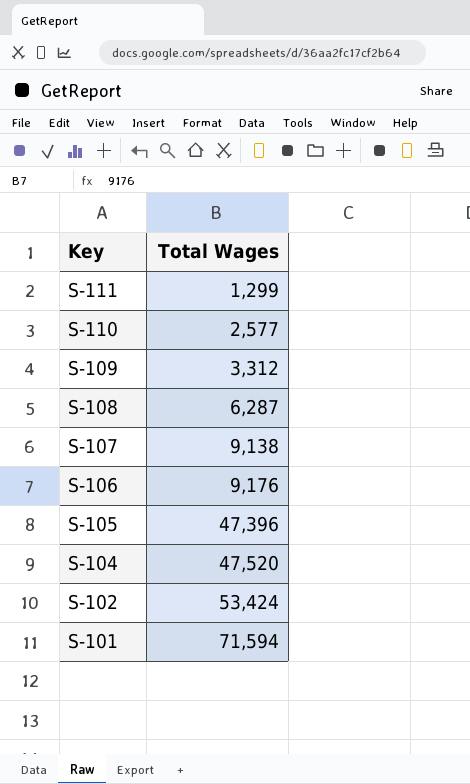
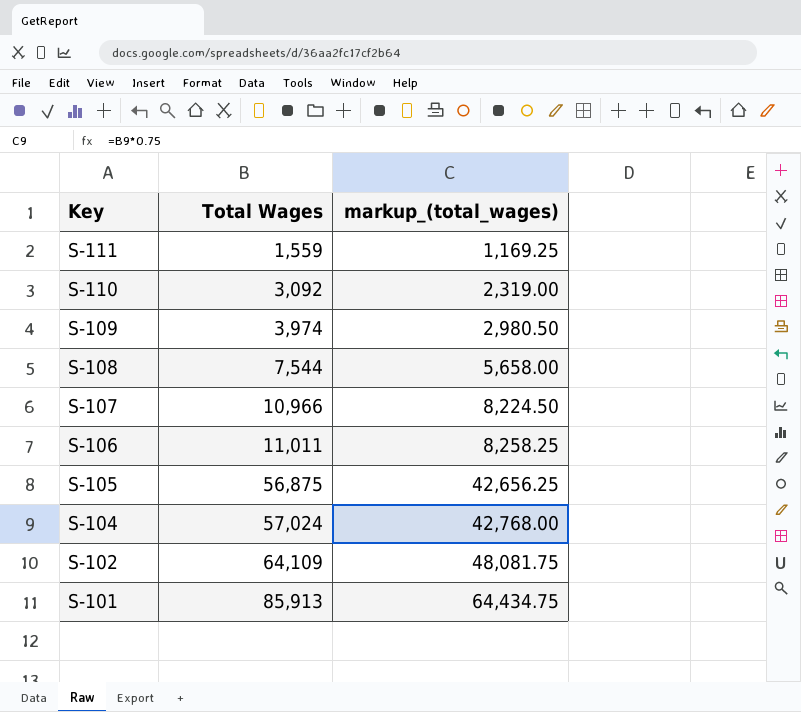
column markup_(total_wages) | formula: none -> [Total Wages] * 0.75
S-111 | Total Wages: 1,299 -> 1,559
S-110 | Total Wages: 2,577 -> 3,092
S-109 | Total Wages: 3,312 -> 3,974
S-108 | Total Wages: 6,287 -> 7,544
S-107 | Total Wages: 9,138 -> 10,966
S-106 | Total Wages: 9,176 -> 11,011
S-105 | Total Wages: 47,396 -> 56,875
S-104 | Total Wages: 47,520 -> 57,024
S-102 | Total Wages: 53,424 -> 64,109
S-101 | Total Wages: 71,594 -> 85,913

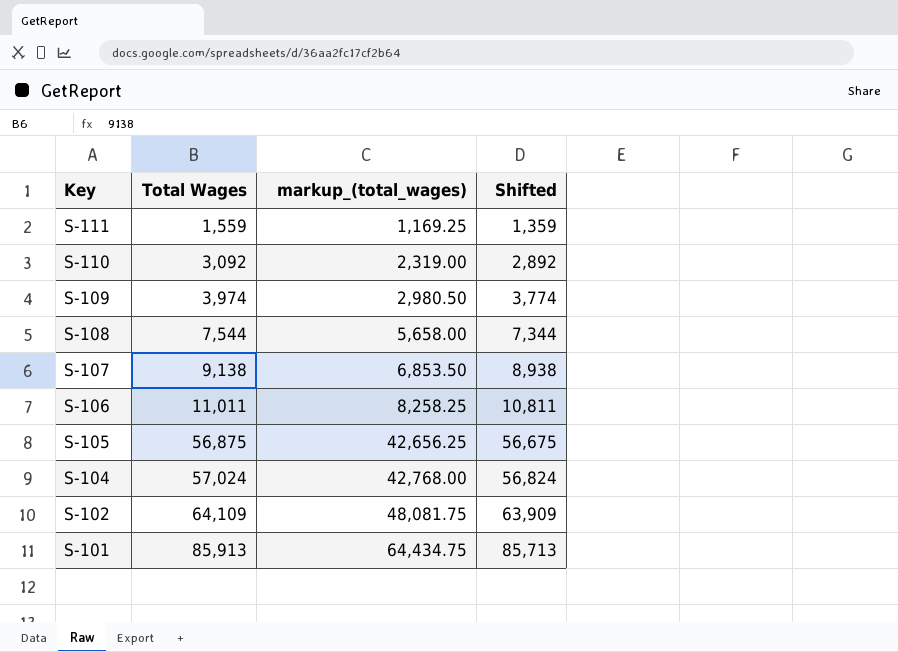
column Shifted | formula: none -> [Total Wages] - 200
S-107 | Total Wages: 10,966 -> 9,138
S-107 | markup_(total_wages): 8,224.50 -> 6,853.50

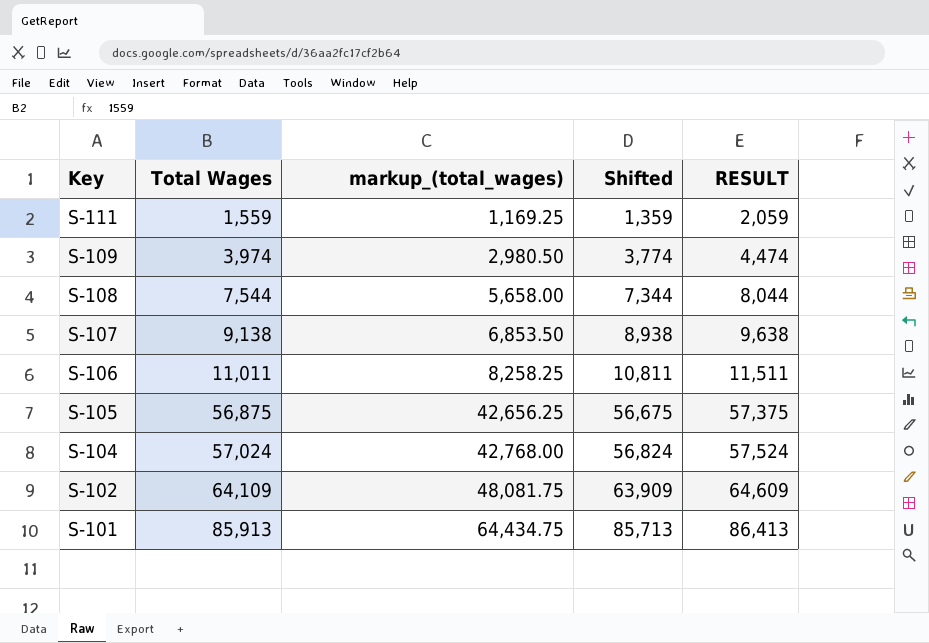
column RESULT | formula: none -> [Total Wages] + 500
row S-110: 3,092 | 2,319.00 | 2,892 -> none

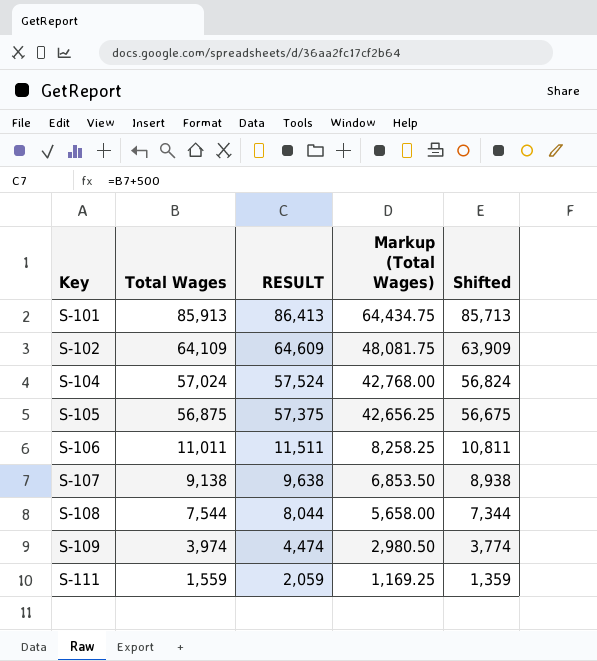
row order: Key descending -> Key ascending
column RESULT | position: 5 -> 3
column name: markup_(total_wages) -> Markup (Total Wages)

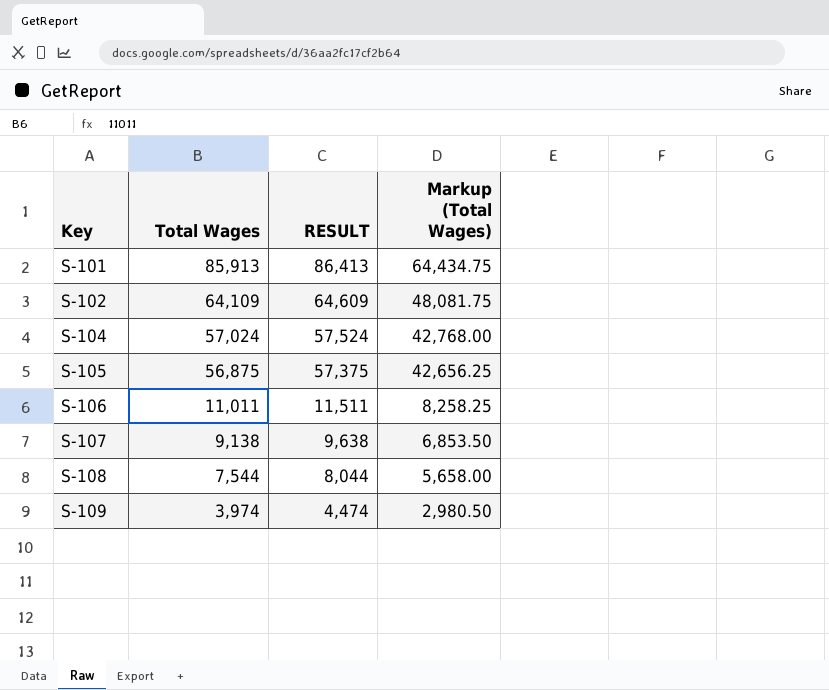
column Shifted | formula: [Total Wages] - 200 -> none
row S-111: 1,559 | 2,059 | 1,169.25 | 1,359 -> none

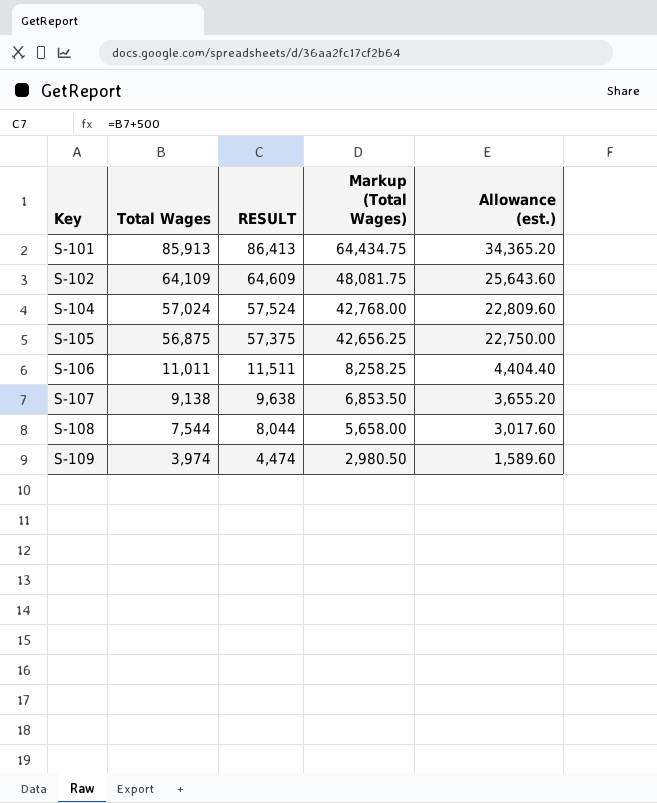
column Allowance (est.) | formula: none -> [Total Wages] * 0.4

